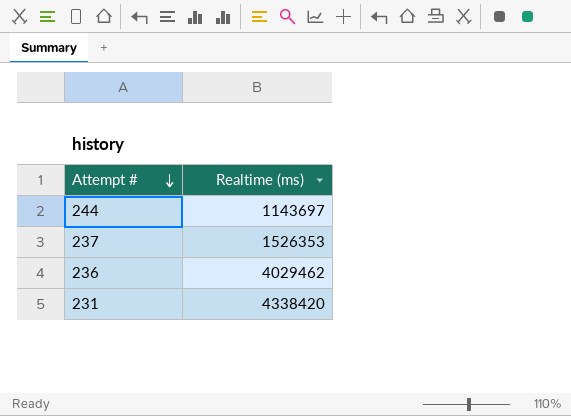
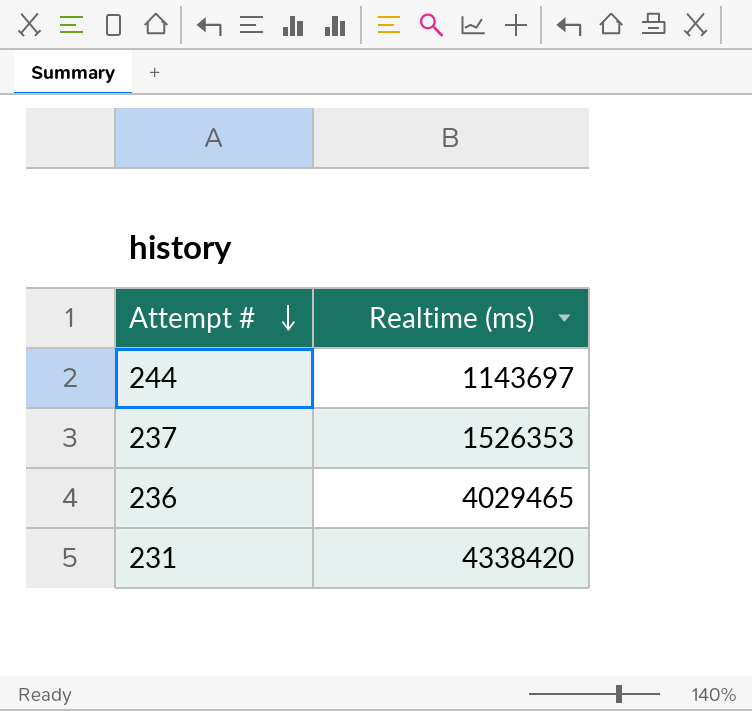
236 | Realtime (ms): 4029462 -> 4029465

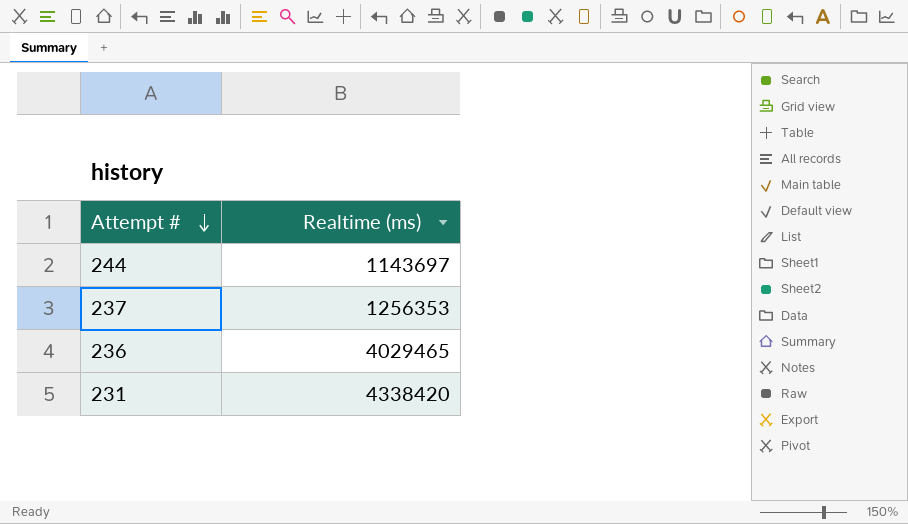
237 | Realtime (ms): 1526353 -> 1256353

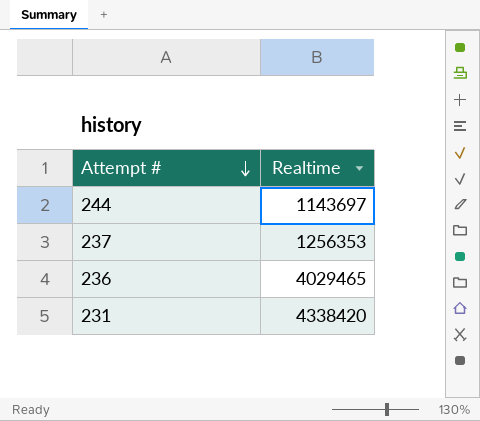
column name: Realtime (ms) -> Realtime

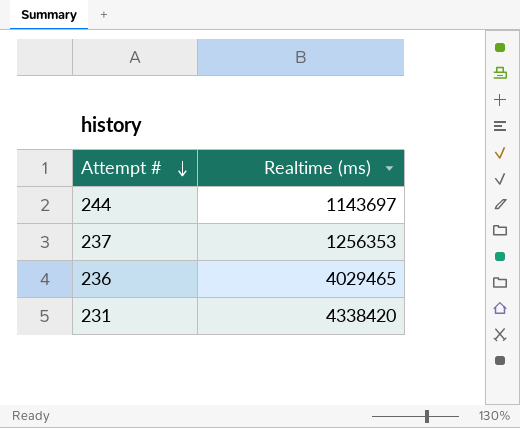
column name: Realtime -> Realtime (ms)

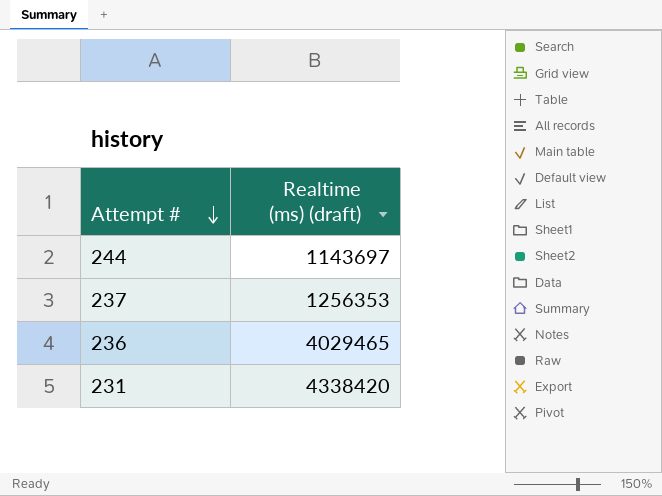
column name: Realtime (ms) -> Realtime (ms) (draft)

